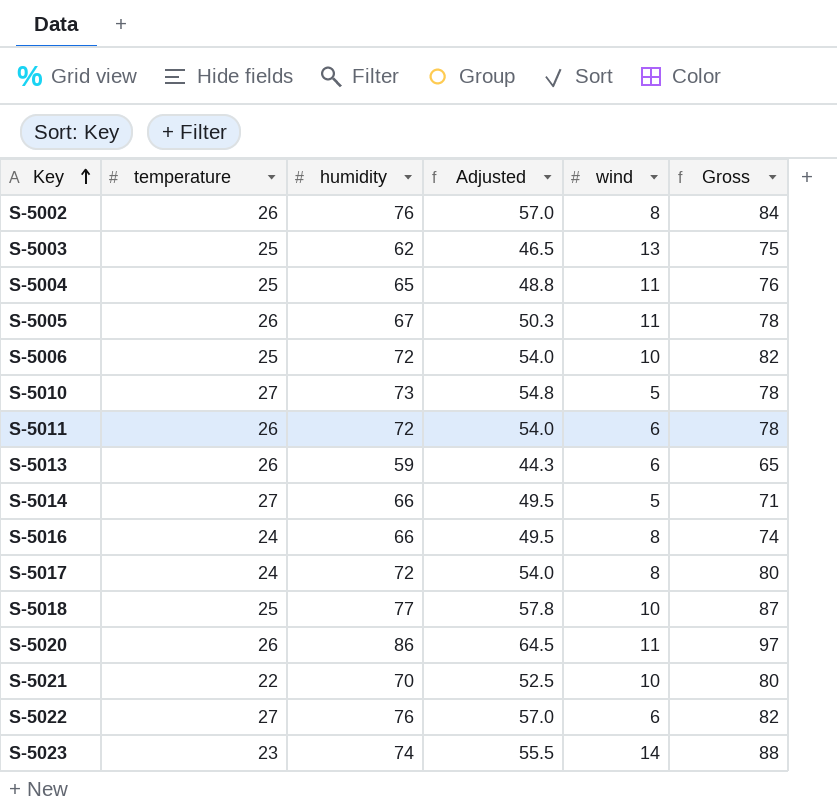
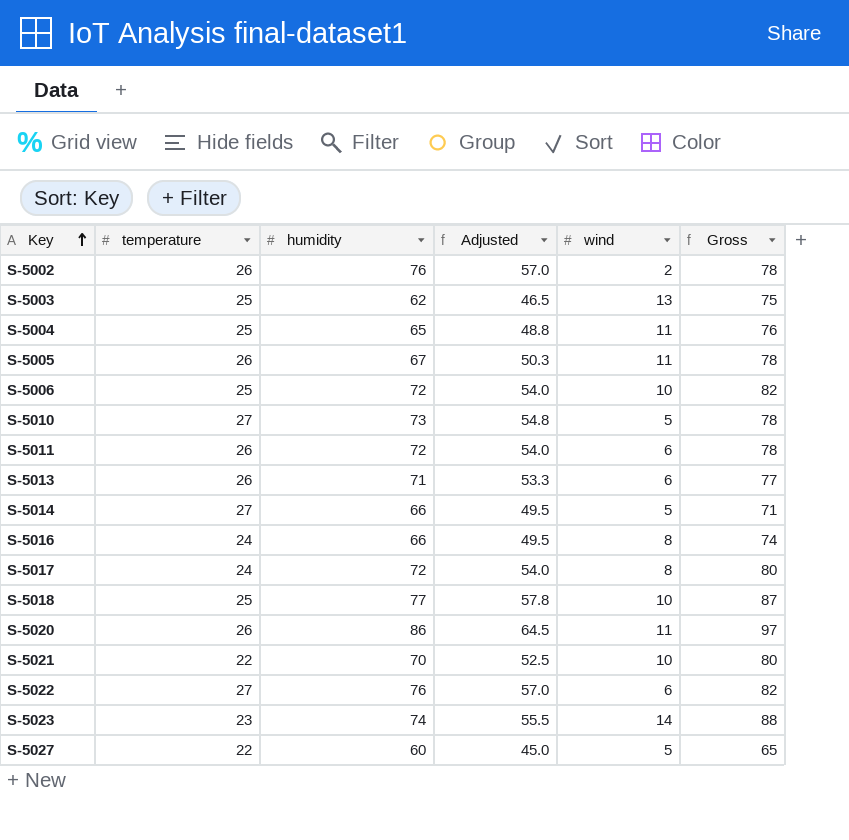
S-5002 | wind: 8 -> 2
S-5002 | Gross: 84 -> 78
S-5013 | humidity: 59 -> 71
S-5013 | Adjusted: 44.3 -> 53.3
S-5013 | Gross: 65 -> 77
row S-5027: none -> 22 | 60 | 45.0 | 5 | 65

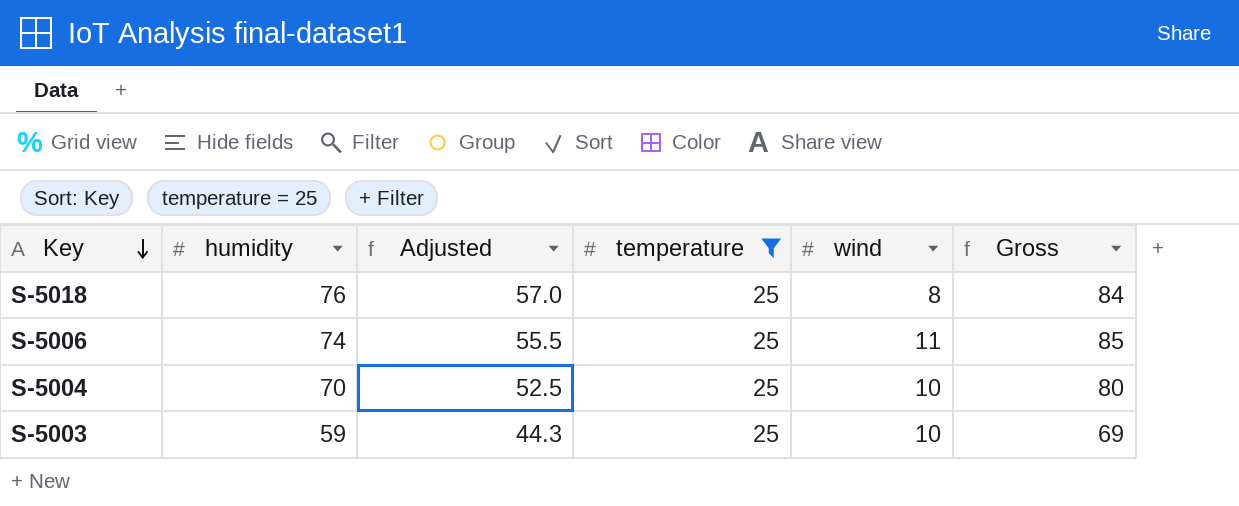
filter: none -> temperature = 25
row order: Key ascending -> Key descending
column temperature | position: 2 -> 4
S-5018 | humidity: 77 -> 76
S-5018 | Adjusted: 57.8 -> 57.0
S-5018 | wind: 10 -> 8
S-5018 | Gross: 87 -> 84
S-5006 | humidity: 72 -> 74
S-5006 | Adjusted: 54.0 -> 55.5
S-5006 | wind: 10 -> 11
S-5006 | Gross: 82 -> 85
S-5004 | humidity: 65 -> 70
S-5004 | Adjusted: 48.8 -> 52.5
S-5004 | wind: 11 -> 10
S-5004 | Gross: 76 -> 80
S-5003 | humidity: 62 -> 59
S-5003 | Adjusted: 46.5 -> 44.3
S-5003 | wind: 13 -> 10
S-5003 | Gross: 75 -> 69

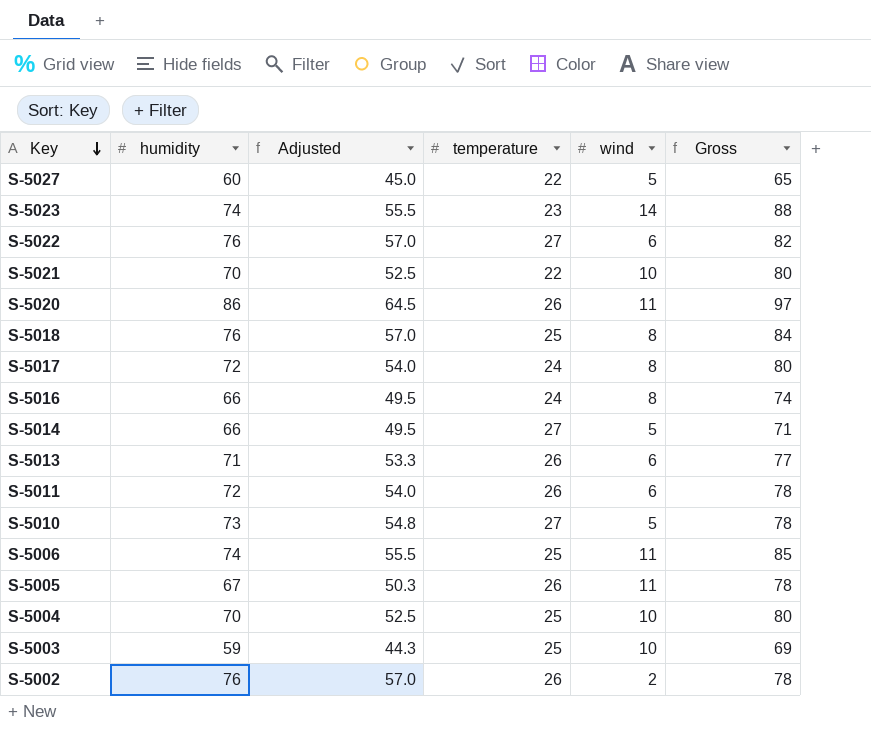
filter: temperature = 25 -> none

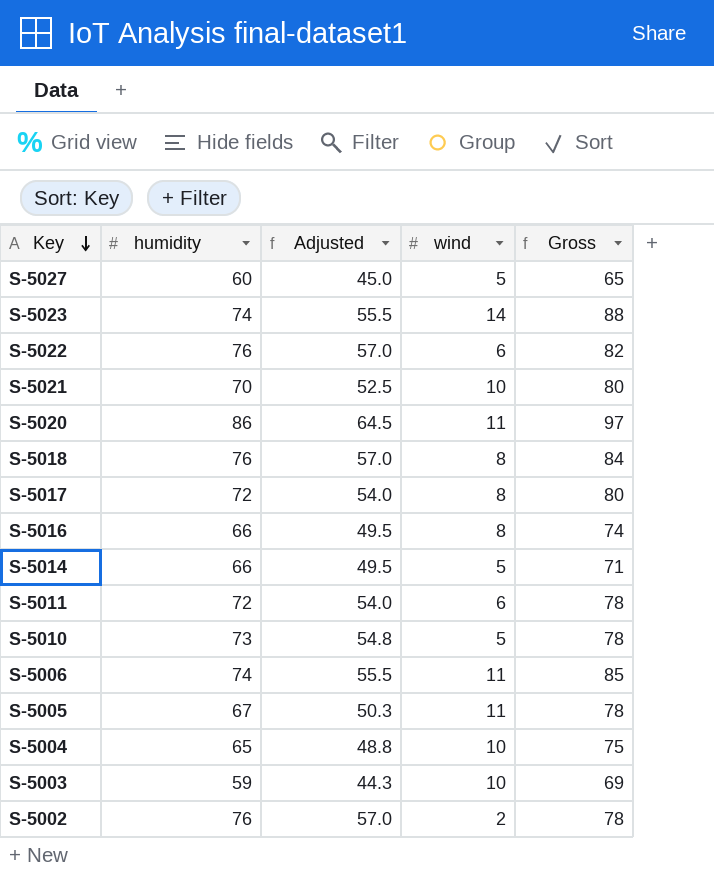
column temperature | position: 4 -> none
row S-5013: 71 | 53.3 | 26 | 6 | 77 -> none
S-5004 | humidity: 70 -> 65
S-5004 | Adjusted: 52.5 -> 48.8
S-5004 | Gross: 80 -> 75

